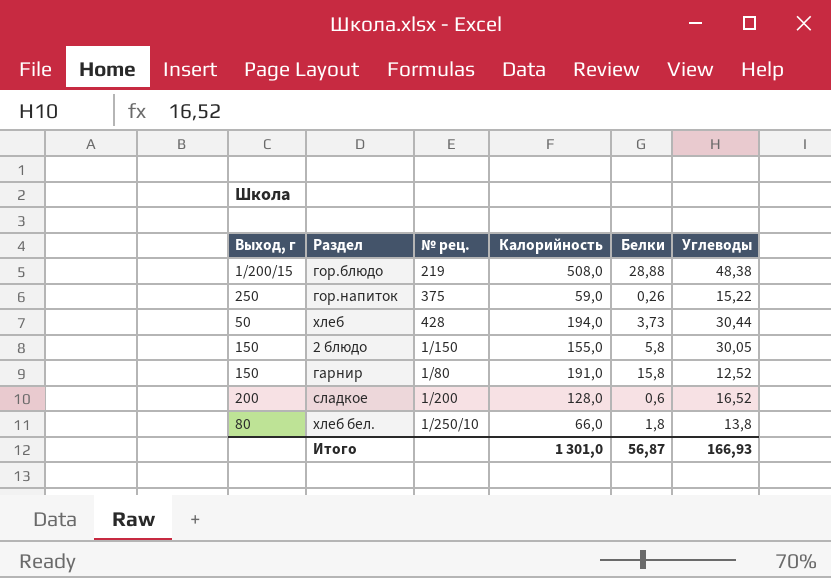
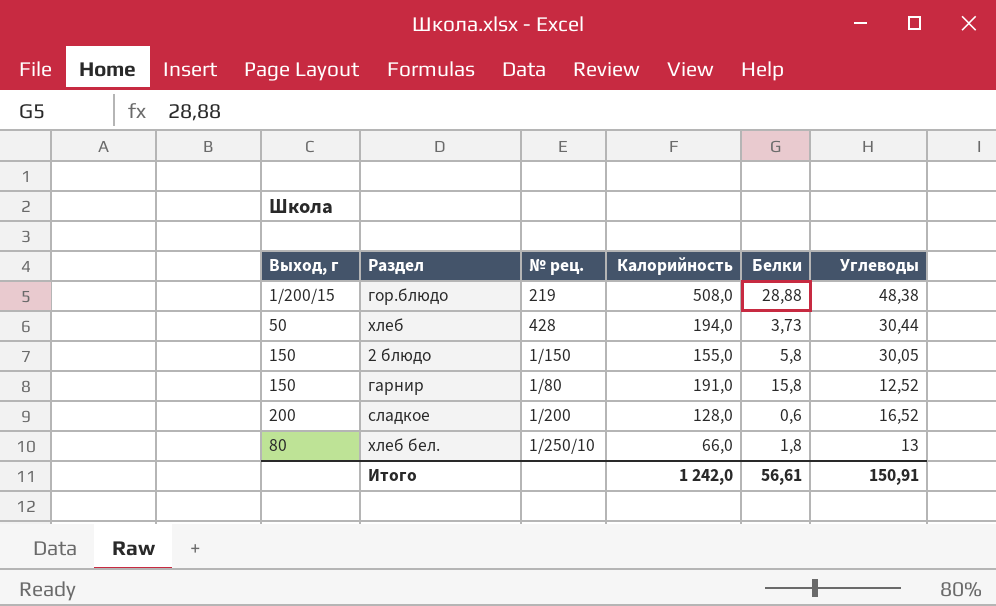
row гор.напиток: 250 | 375 | 59,0 | 0,26 | 15,22 -> none
хлеб бел. | Углеводы: 13,8 -> 13
Итого | Калорийность: 1 301,0 -> 1 242,0
Итого | Белки: 56,87 -> 56,61
Итого | Углеводы: 166,93 -> 150,91

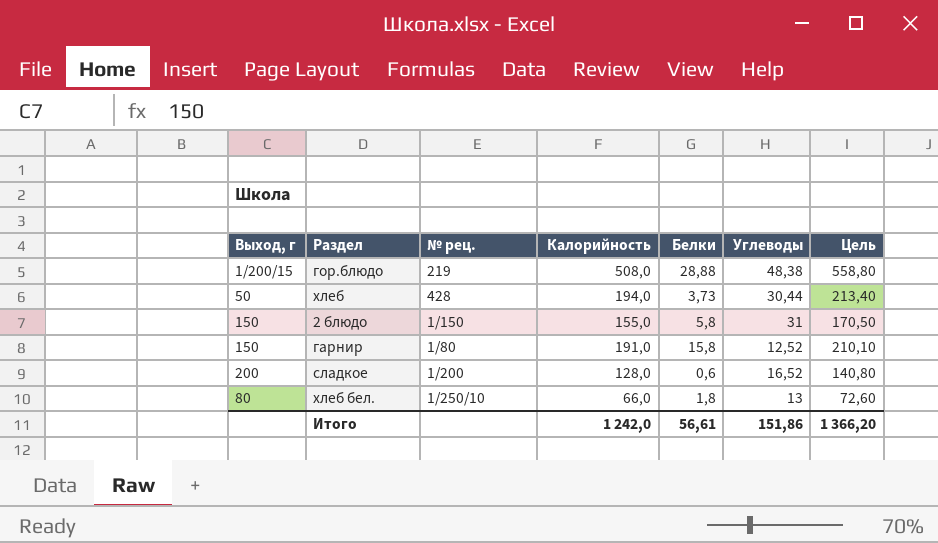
column Цель | formula: none -> [Калорийность] * 1,1
2 блюдо | Углеводы: 30,05 -> 31
Итого | Углеводы: 150,91 -> 151,86

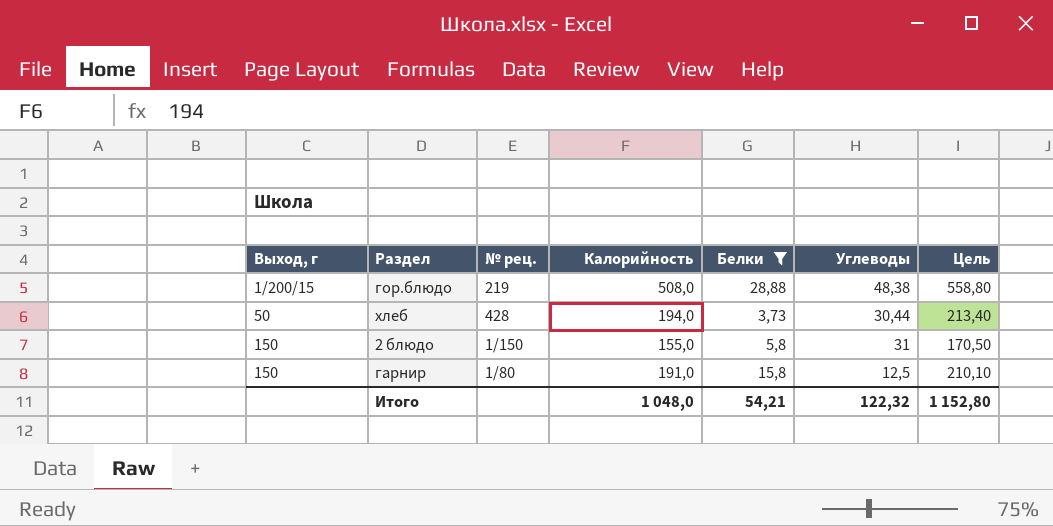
filter: none -> Белки >= 3,73
гарнир | Углеводы: 12,52 -> 12,5
Итого | Калорийность: 1 242,0 -> 1 048,0
Итого | Белки: 56,61 -> 54,21
Итого | Углеводы: 151,86 -> 122,32
Итого | Цель: 1 366,20 -> 1 152,80

